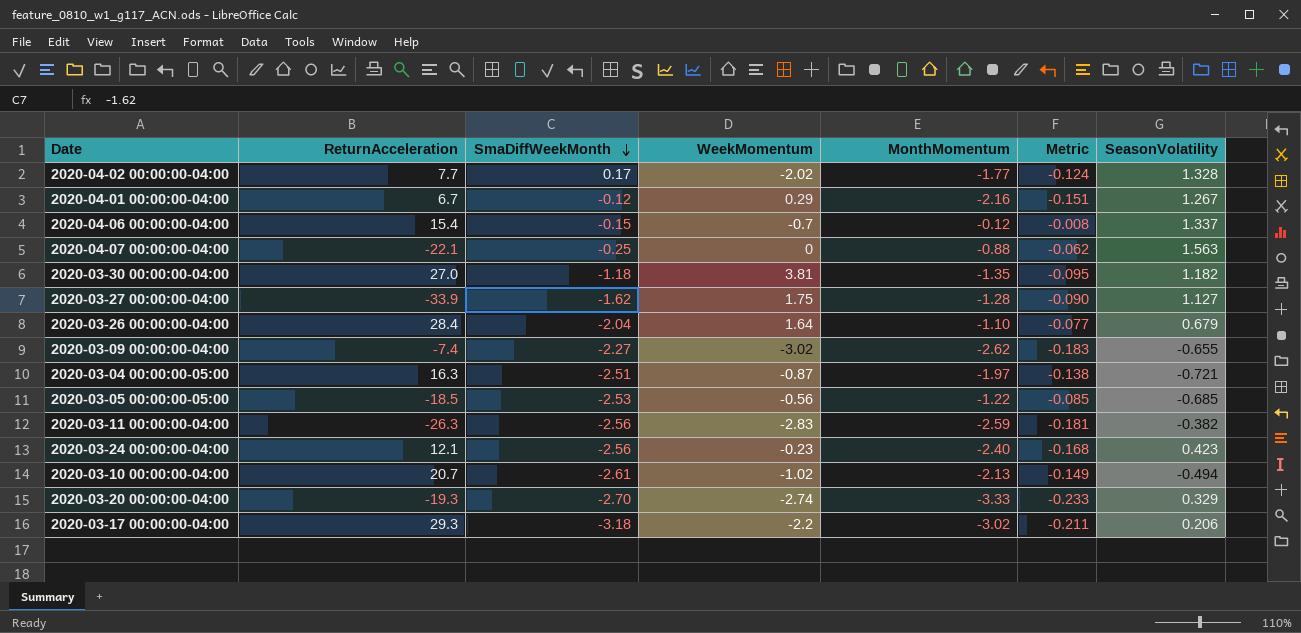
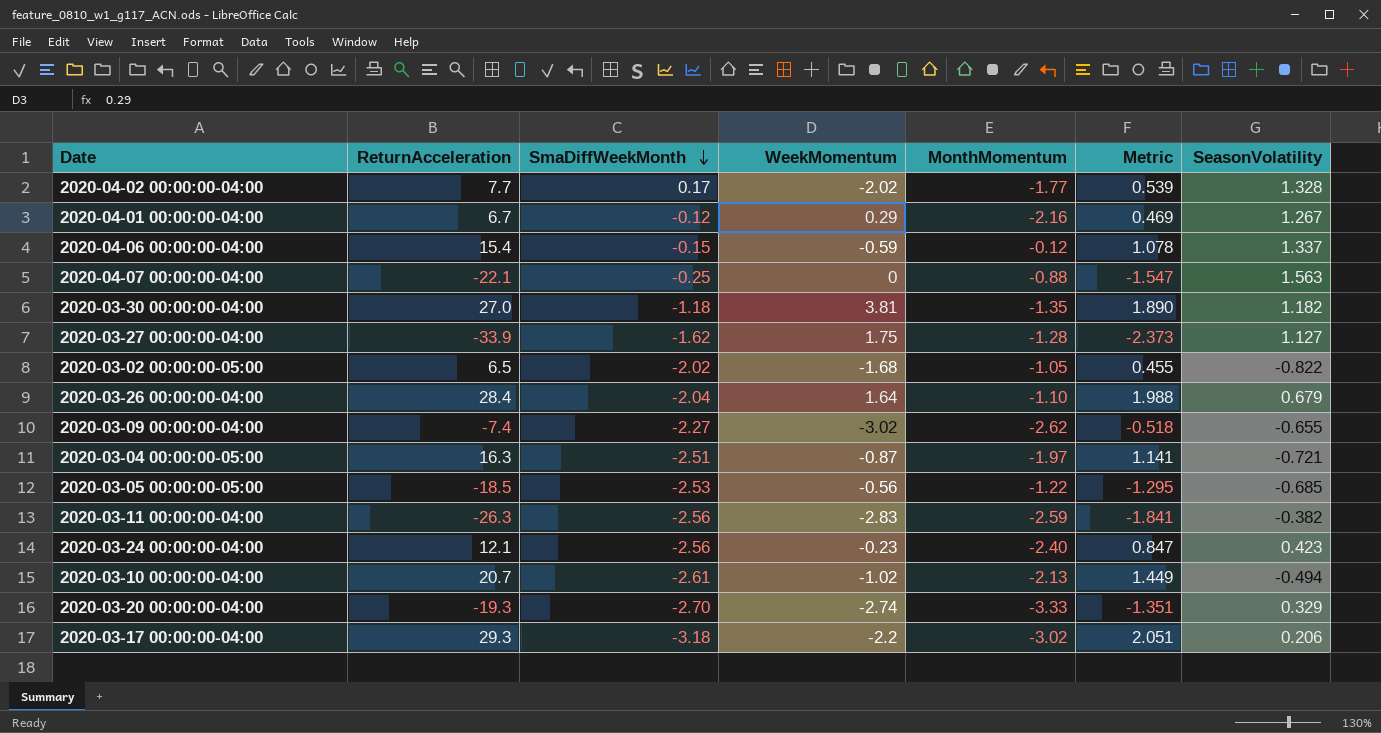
column Metric | formula: [MonthMomentum] * 0.07 -> [ReturnAcceleration] * 0.07
2020-04-06 00:00:00-04:00 | WeekMomentum: -0.7 -> -0.59
row 2020-03-02 00:00:00-05:00: none -> 6.5 | -2.02 | -1.68 | -1.05 | 0.455 | -0.822

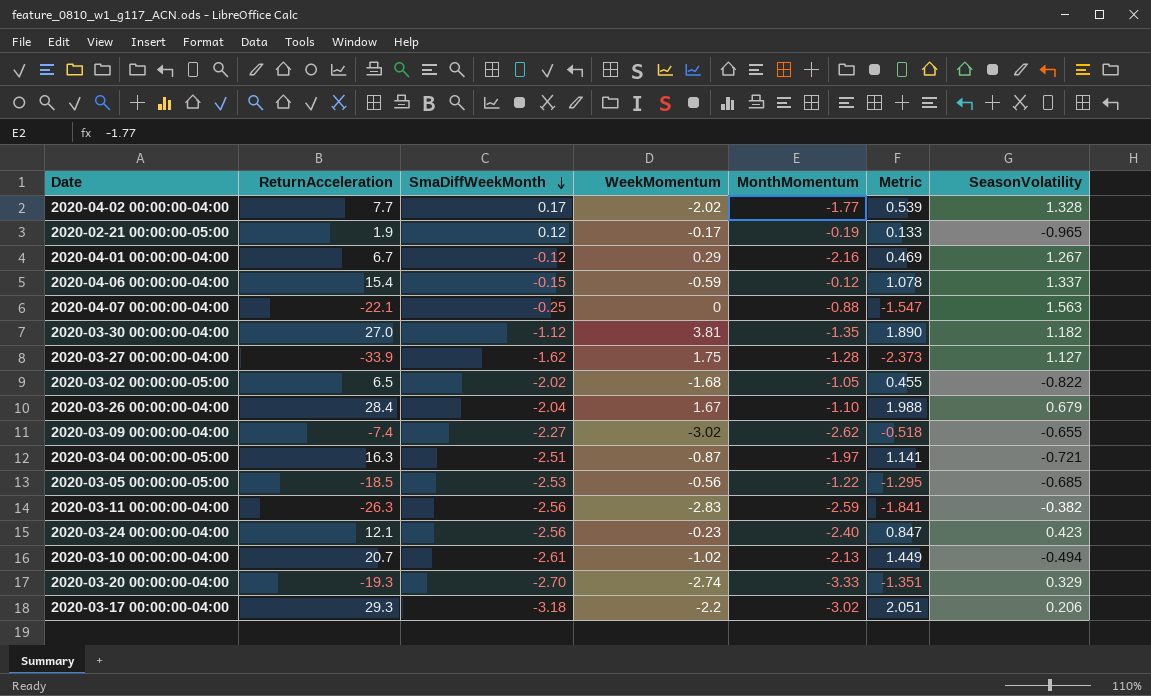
row 2020-02-21 00:00:00-05:00: none -> 1.9 | 0.12 | -0.17 | -0.19 | 0.133 | -0.965
2020-03-30 00:00:00-04:00 | SmaDiffWeekMonth: -1.18 -> -1.12
2020-03-26 00:00:00-04:00 | WeekMomentum: 1.64 -> 1.67

